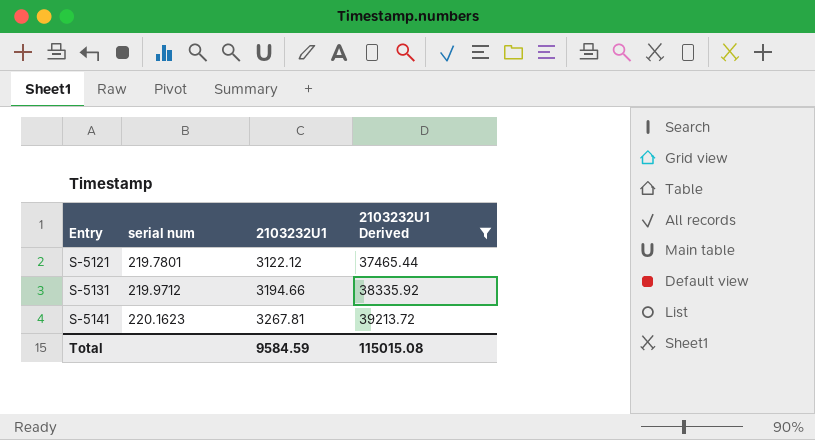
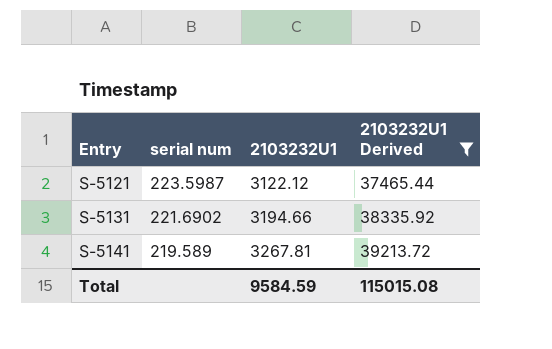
S-5121 | serial num: 219.7801 -> 223.5987
S-5131 | serial num: 219.9712 -> 221.6902
S-5141 | serial num: 220.1623 -> 219.589

